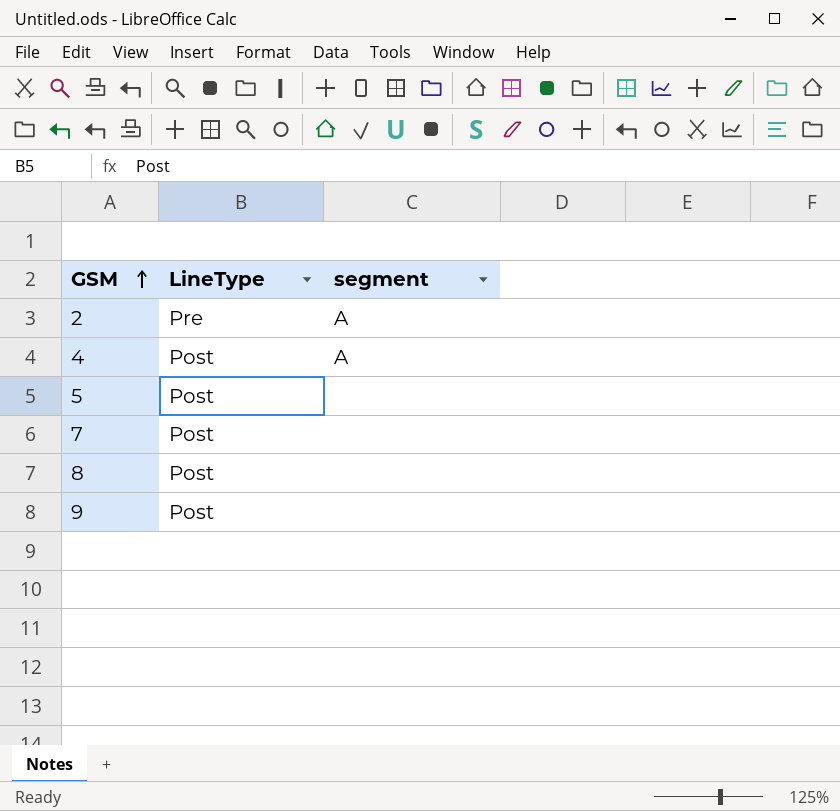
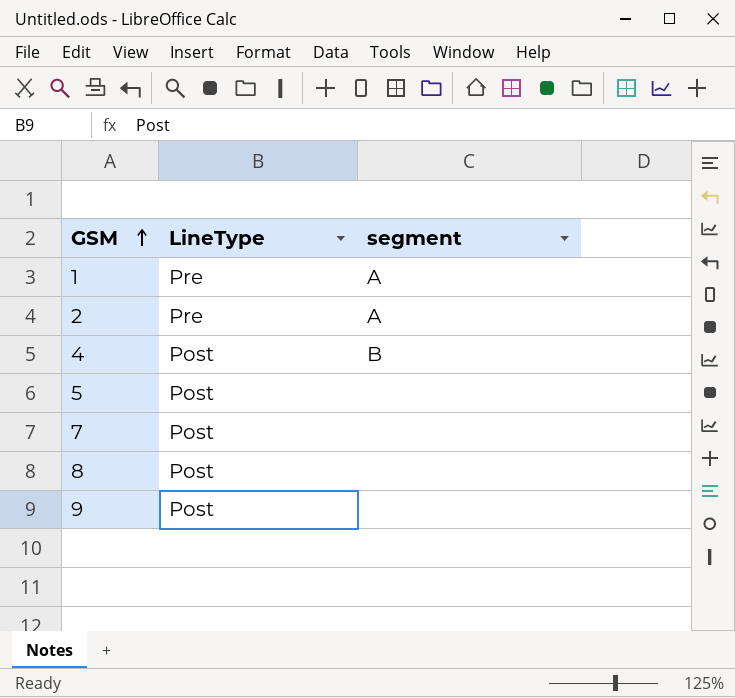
row 1: none -> Pre | A
4 | segment: A -> B

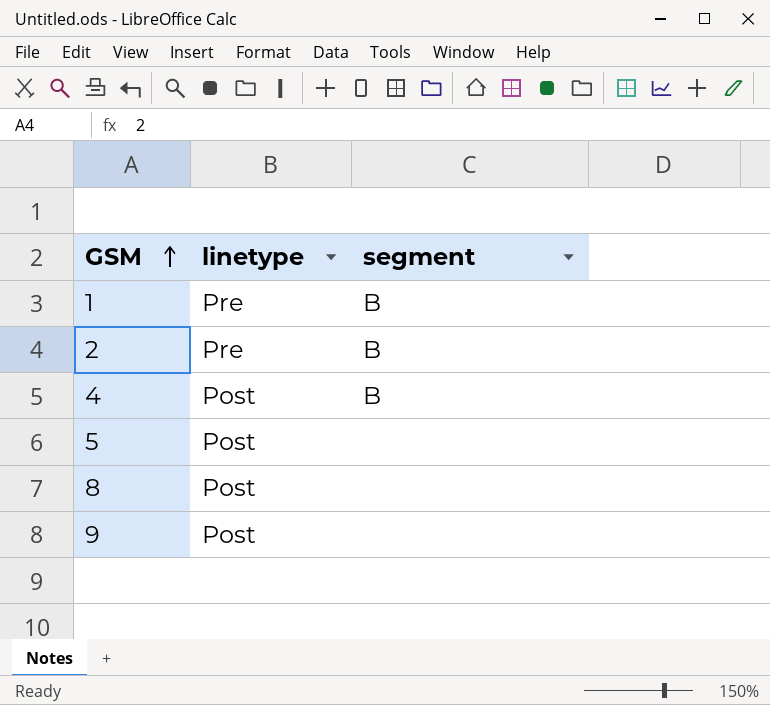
column name: LineType -> linetype
row 7: Post | none -> none
1 | segment: A -> B
2 | segment: A -> B

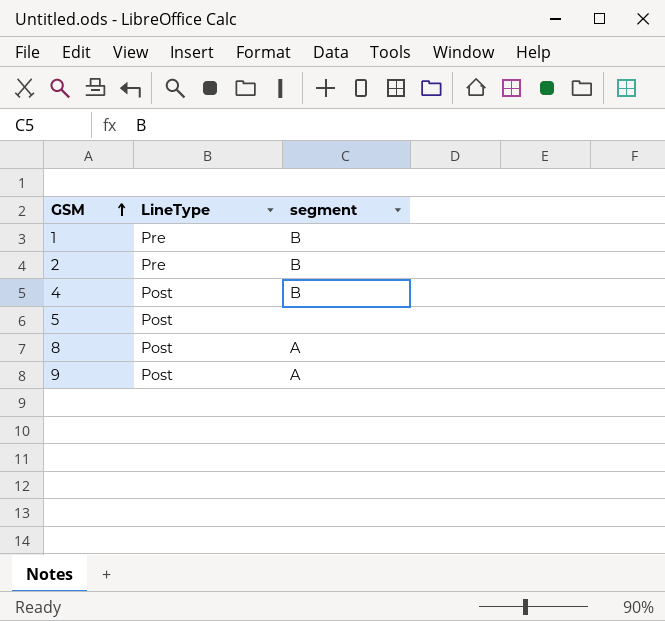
column name: linetype -> LineType
8 | segment: none -> A
9 | segment: none -> A

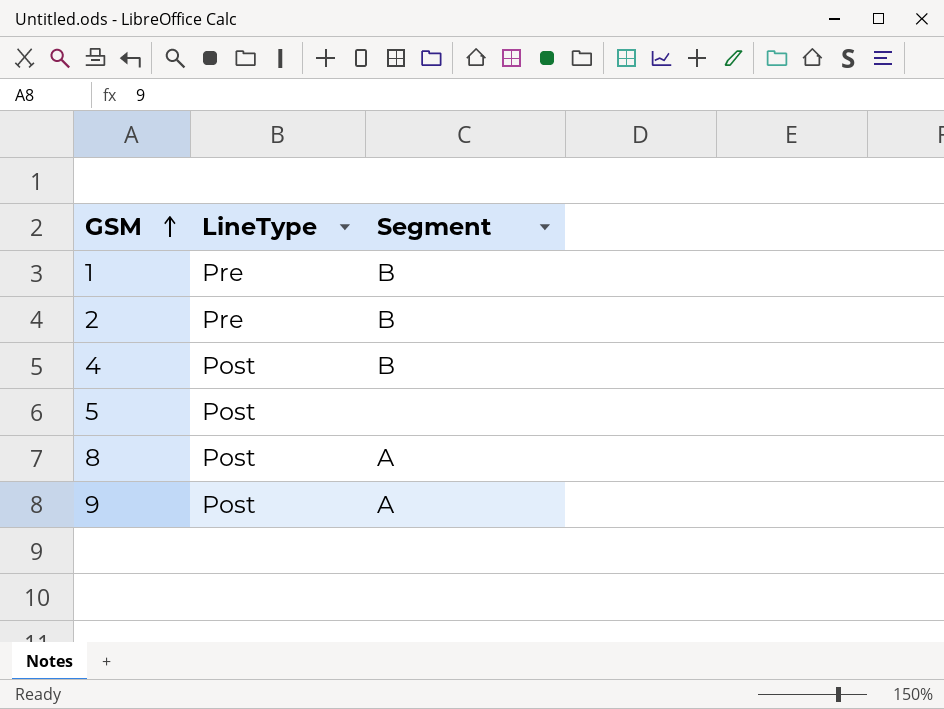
column name: segment -> Segment

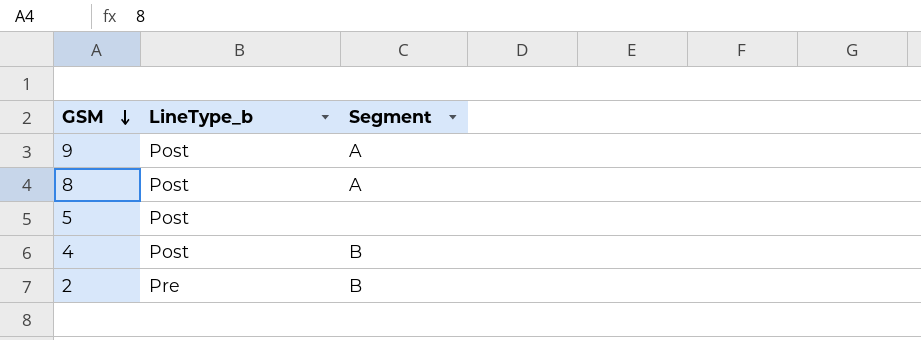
row order: GSM ascending -> GSM descending
column name: LineType -> LineType_b
row 1: Pre | B -> none

